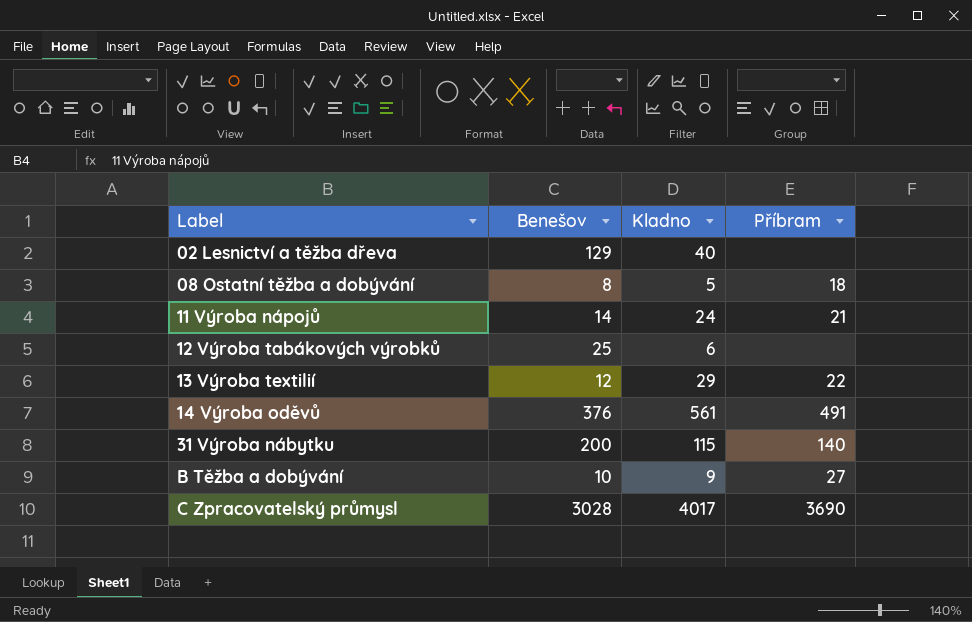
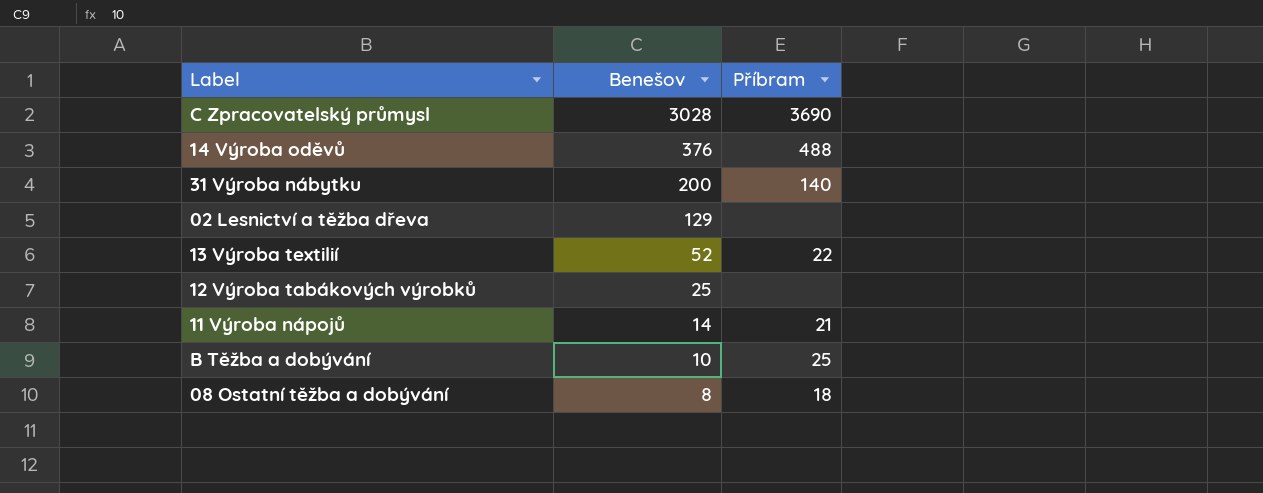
row order: Label ascending -> Benešov descending
column Kladno | position: 3 -> none
14 Výroba oděvů | Příbram: 491 -> 488
13 Výroba textilií | Benešov: 12 -> 52
B Těžba a dobývání | Příbram: 27 -> 25

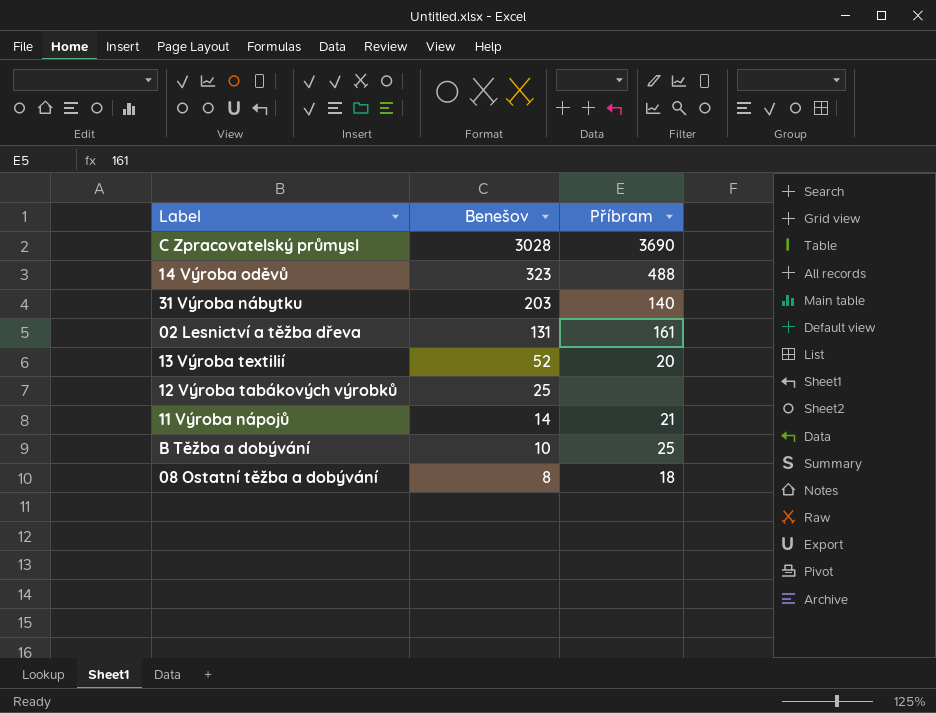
14 Výroba oděvů | Benešov: 376 -> 323
31 Výroba nábytku | Benešov: 200 -> 203
02 Lesnictví a těžba dřeva | Benešov: 129 -> 131
02 Lesnictví a těžba dřeva | Příbram: none -> 161
13 Výroba textilií | Příbram: 22 -> 20

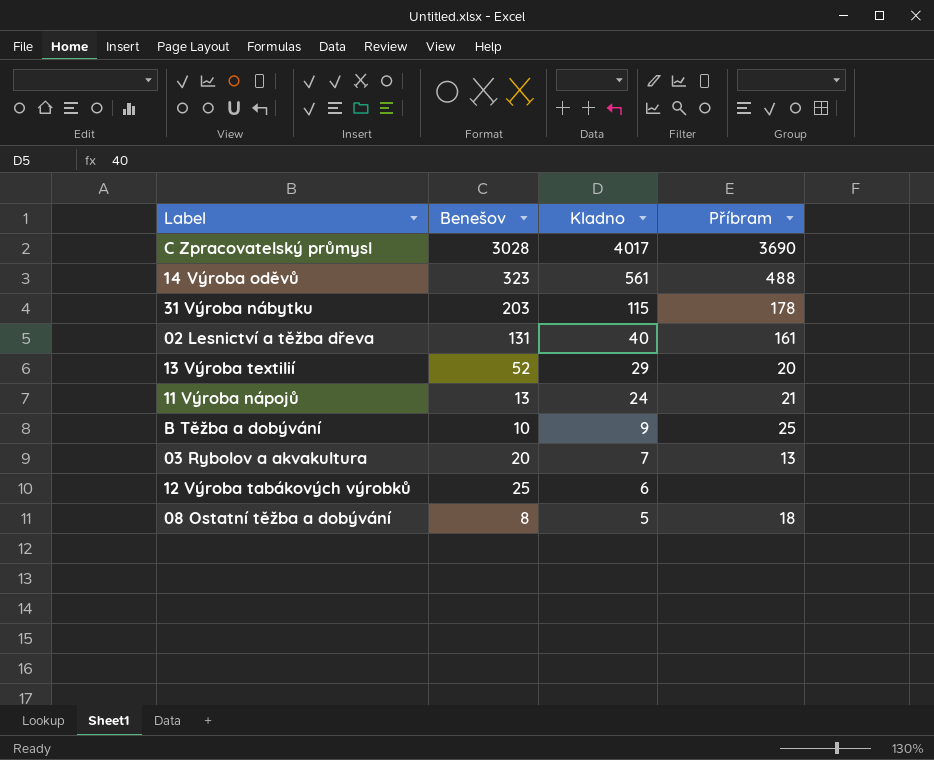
row order: Benešov descending -> Kladno descending
column Kladno | position: none -> 3
31 Výroba nábytku | Příbram: 140 -> 178
11 Výroba nápojů | Benešov: 14 -> 13
row 03 Rybolov a akvakultura: none -> 20 | 7 | 13

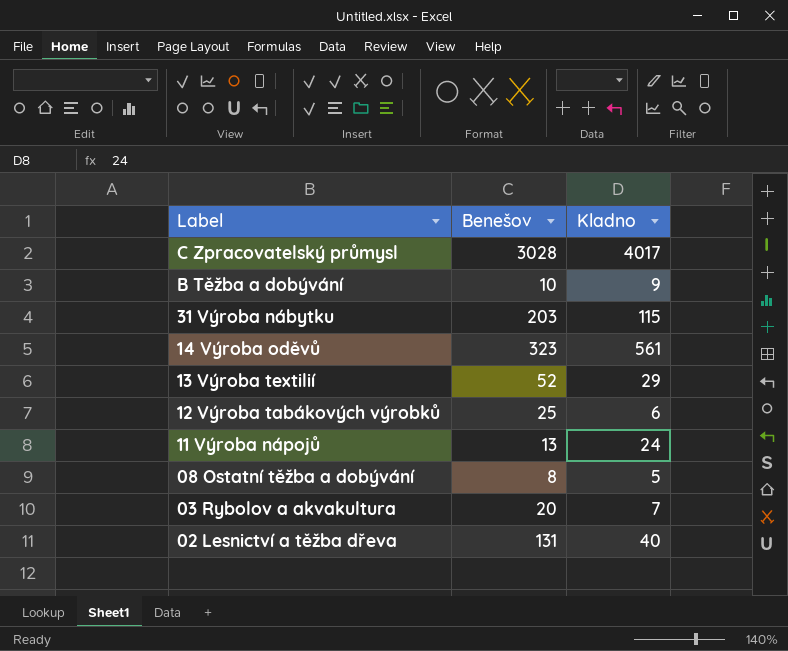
row order: Kladno descending -> Label descending
column Příbram | position: 4 -> none

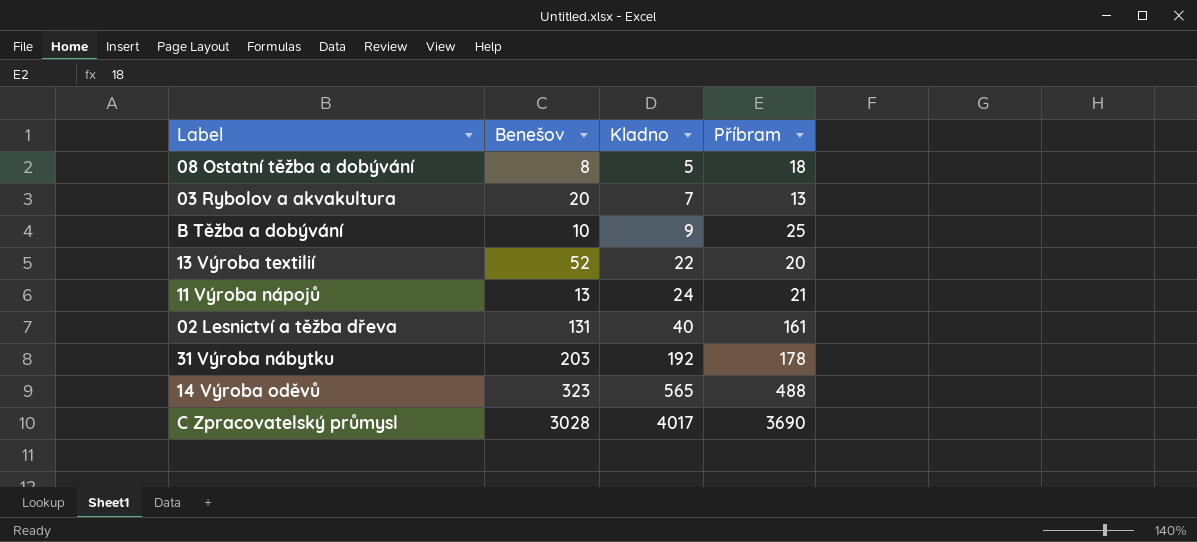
row order: Label descending -> Kladno ascending
column Příbram | position: none -> 4
row 12 Výroba tabákových výrobků: 25 | 6 -> none
13 Výroba textilií | Kladno: 29 -> 22
31 Výroba nábytku | Kladno: 115 -> 192
14 Výroba oděvů | Kladno: 561 -> 565

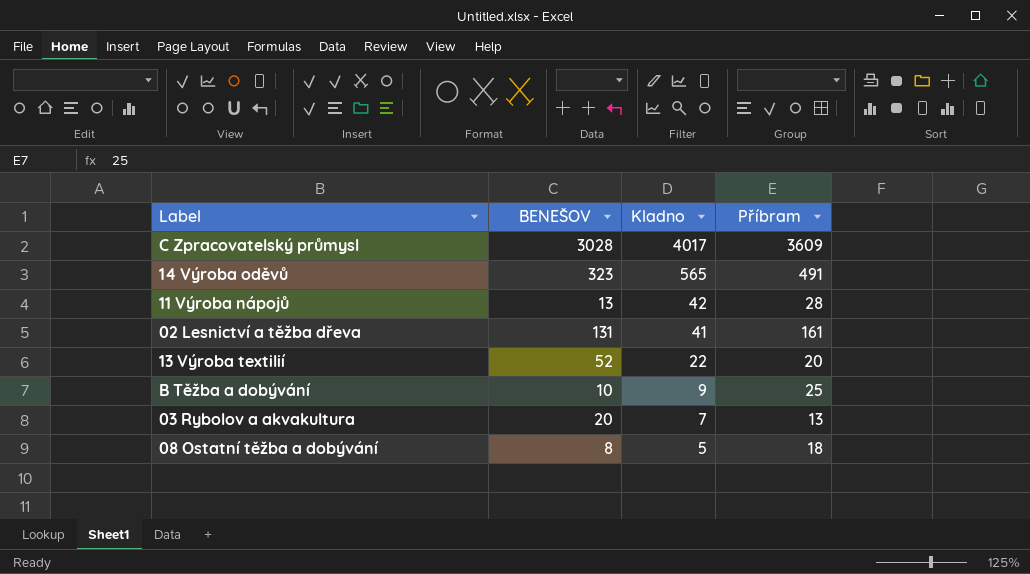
row order: Kladno ascending -> Kladno descending
column name: Benešov -> BENEŠOV
row 31 Výroba nábytku: 203 | 192 | 178 -> none
C Zpracovatelský průmysl | Příbram: 3690 -> 3609
14 Výroba oděvů | Příbram: 488 -> 491
11 Výroba nápojů | Kladno: 24 -> 42
11 Výroba nápojů | Příbram: 21 -> 28
02 Lesnictví a těžba dřeva | Kladno: 40 -> 41

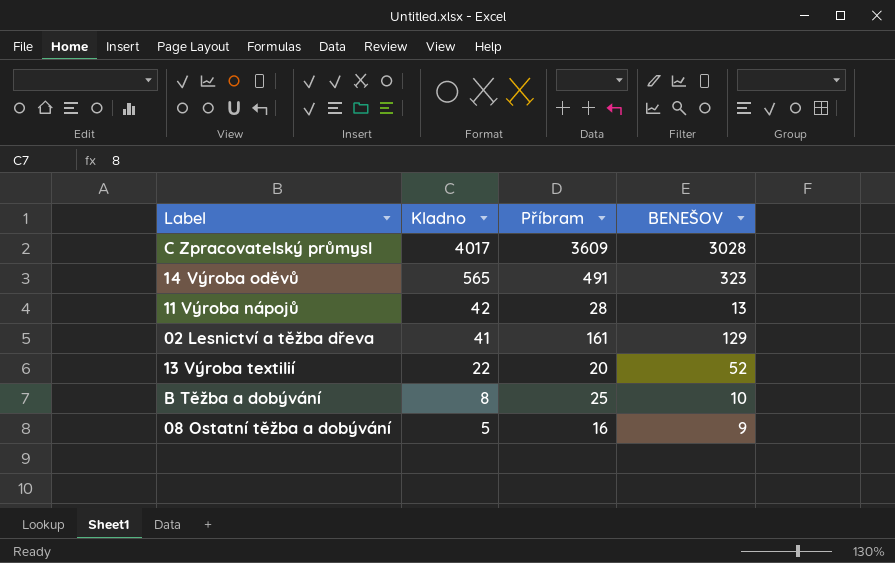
column BENEŠOV | position: 2 -> 4
row 03 Rybolov a akvakultura: 20 | 7 | 13 -> none
02 Lesnictví a těžba dřeva | BENEŠOV: 131 -> 129
B Těžba a dobývání | Kladno: 9 -> 8
08 Ostatní těžba a dobývání | Příbram: 18 -> 16
08 Ostatní těžba a dobývání | BENEŠOV: 8 -> 9

